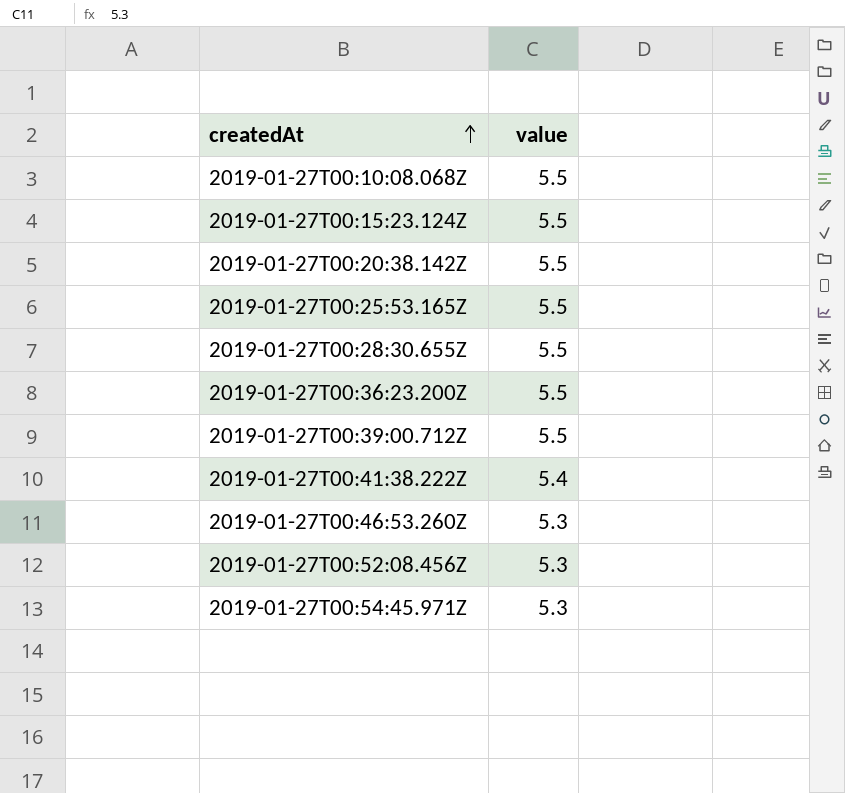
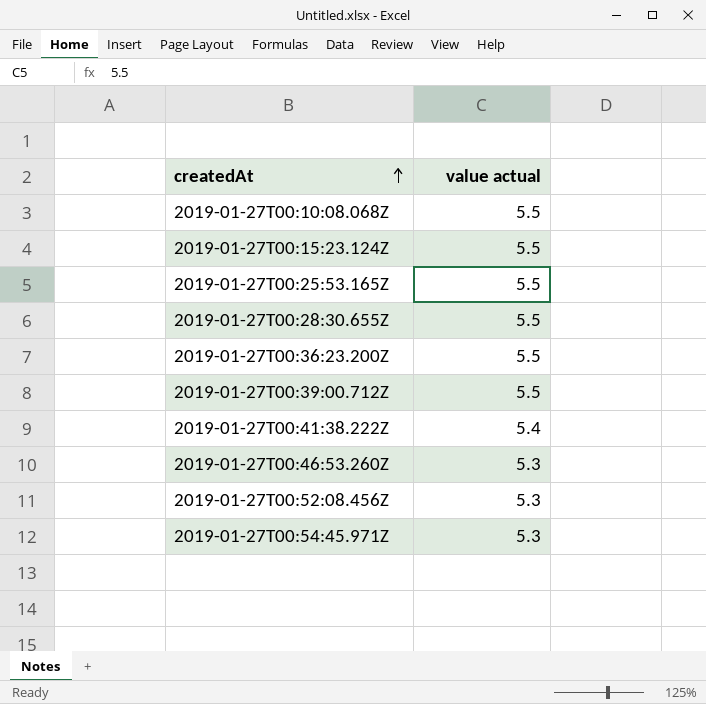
column name: value -> value actual
row 2019-01-27T00:20:38.142Z: 5.5 -> none

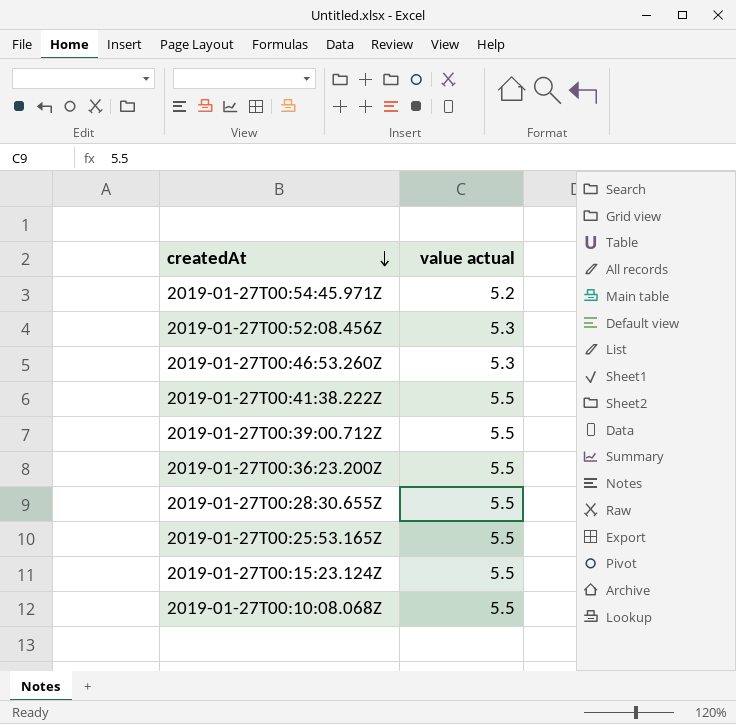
row order: createdAt ascending -> createdAt descending
2019-01-27T00:54:45.971Z | value actual: 5.3 -> 5.2
2019-01-27T00:41:38.222Z | value actual: 5.4 -> 5.5

